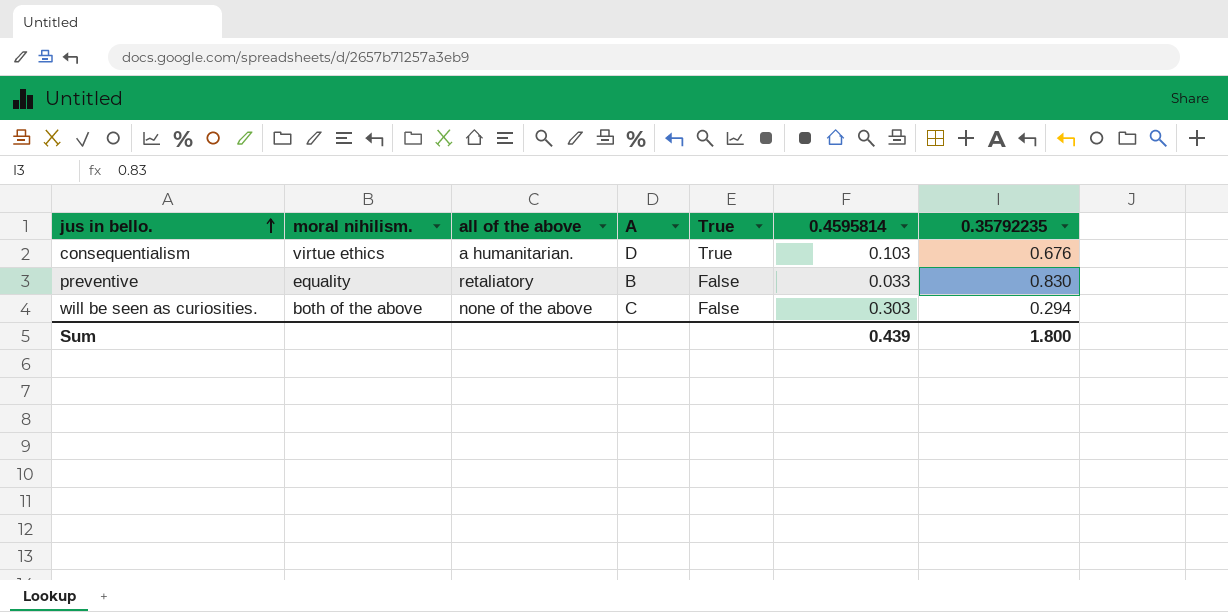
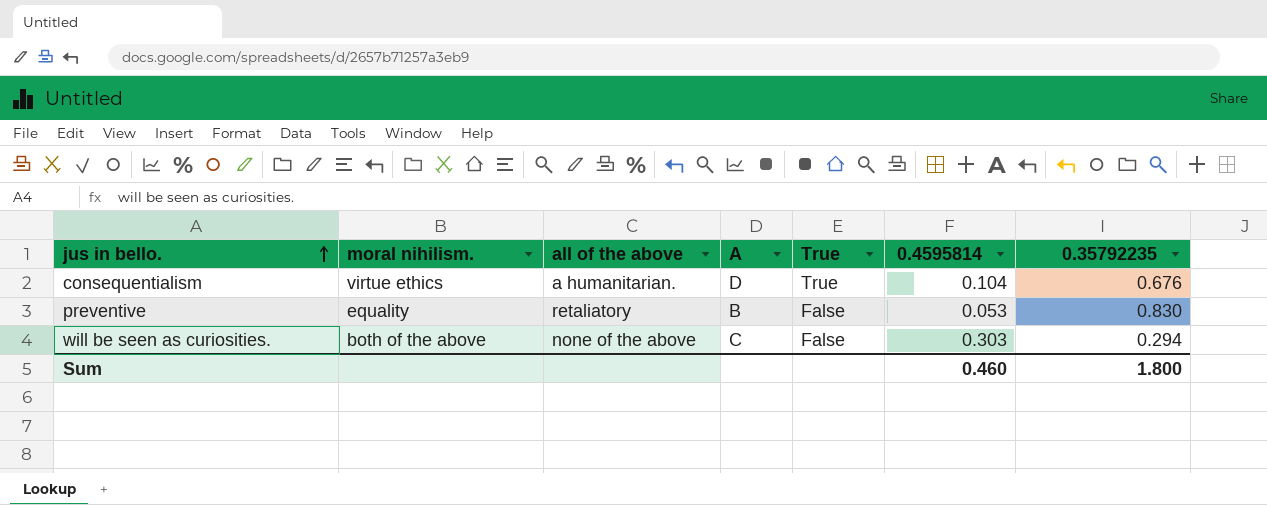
consequentialism | 0.4595814: 0.103 -> 0.104
preventive | 0.4595814: 0.033 -> 0.053
Sum | 0.4595814: 0.439 -> 0.460

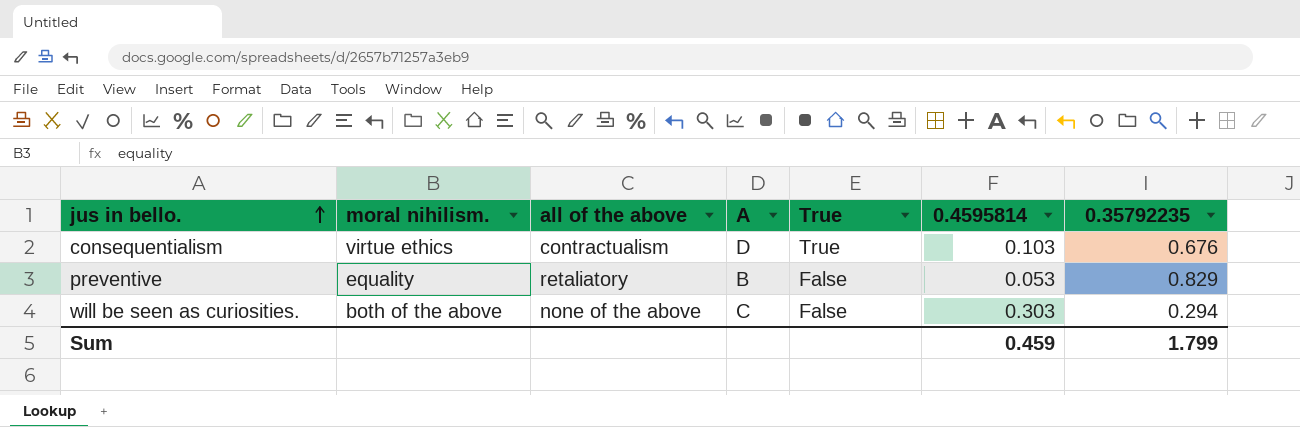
consequentialism | all of the above: a humanitarian. -> contractualism
consequentialism | 0.4595814: 0.104 -> 0.103
preventive | 0.35792235: 0.830 -> 0.829
Sum | 0.4595814: 0.460 -> 0.459
Sum | 0.35792235: 1.800 -> 1.799

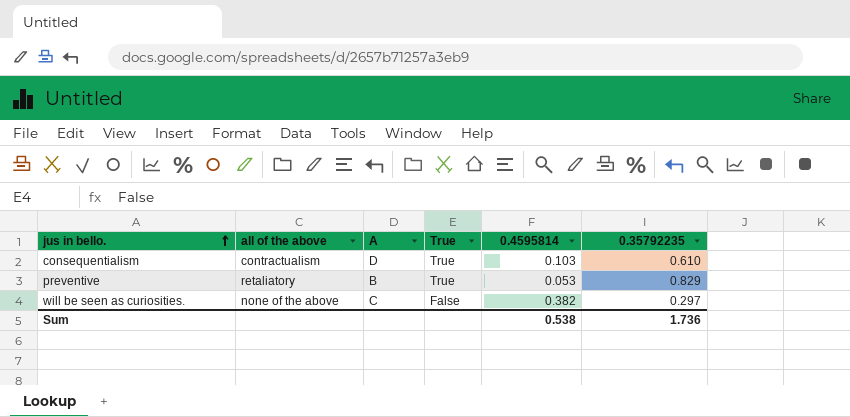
column moral nihilism. | position: 2 -> none
consequentialism | 0.35792235: 0.676 -> 0.610
preventive | True: False -> True
will be seen as curiosities. | 0.4595814: 0.303 -> 0.382
will be seen as curiosities. | 0.35792235: 0.294 -> 0.297
Sum | 0.4595814: 0.459 -> 0.538
Sum | 0.35792235: 1.799 -> 1.736

